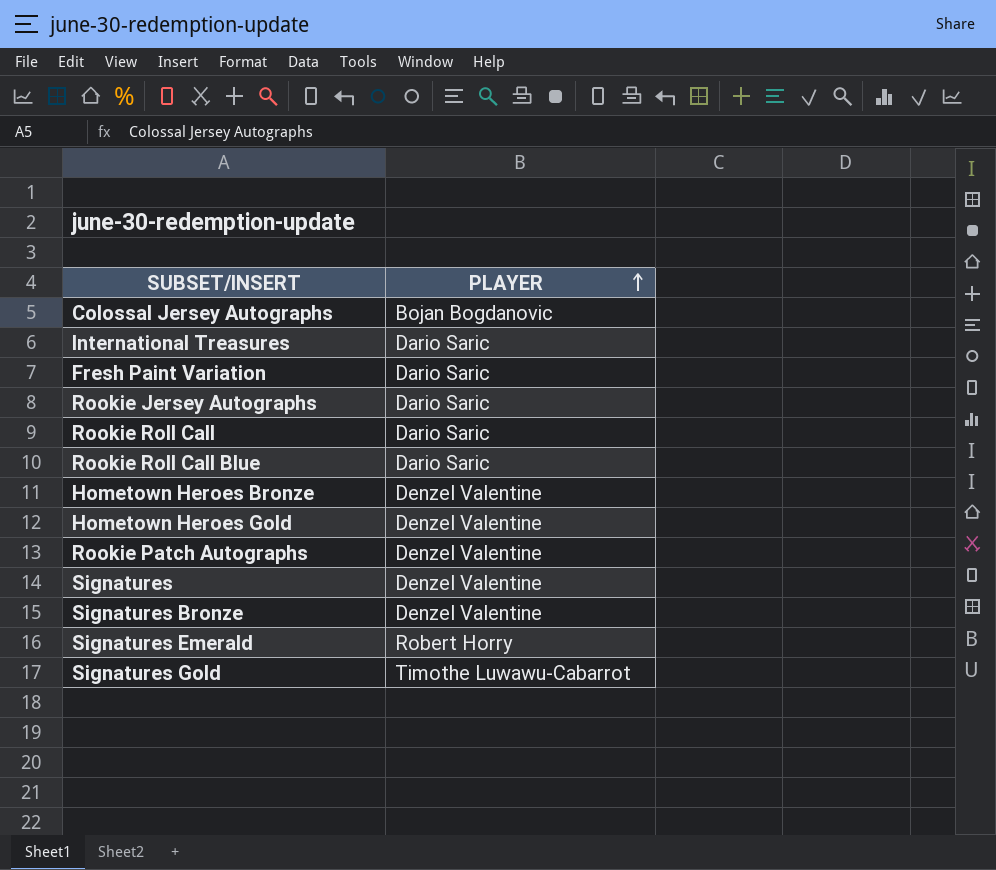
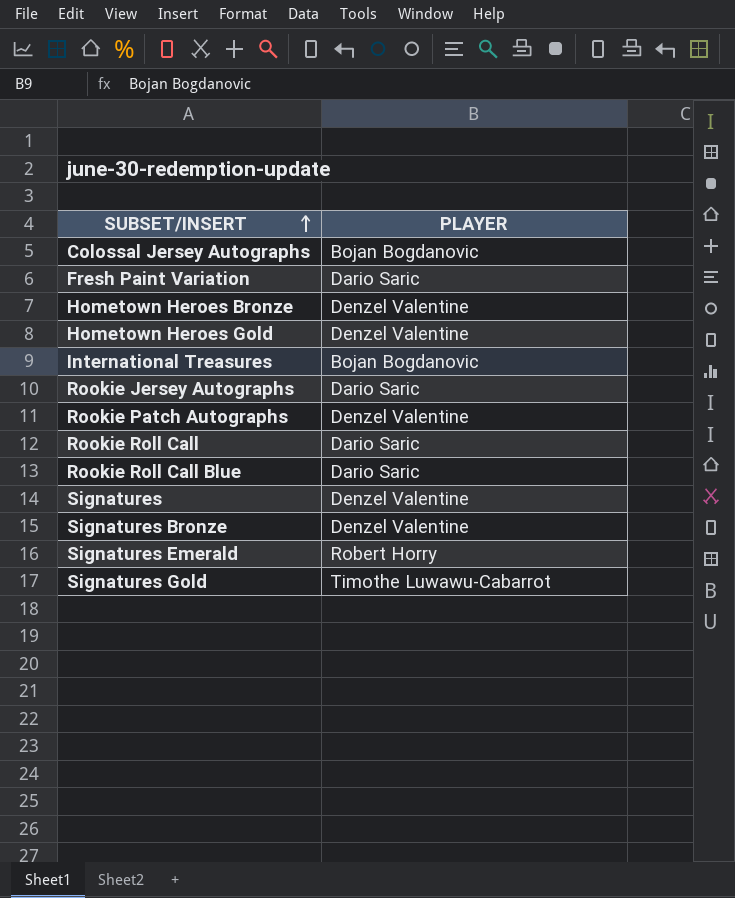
row order: PLAYER ascending -> SUBSET/INSERT ascending
International Treasures | PLAYER: Dario Saric -> Bojan Bogdanovic

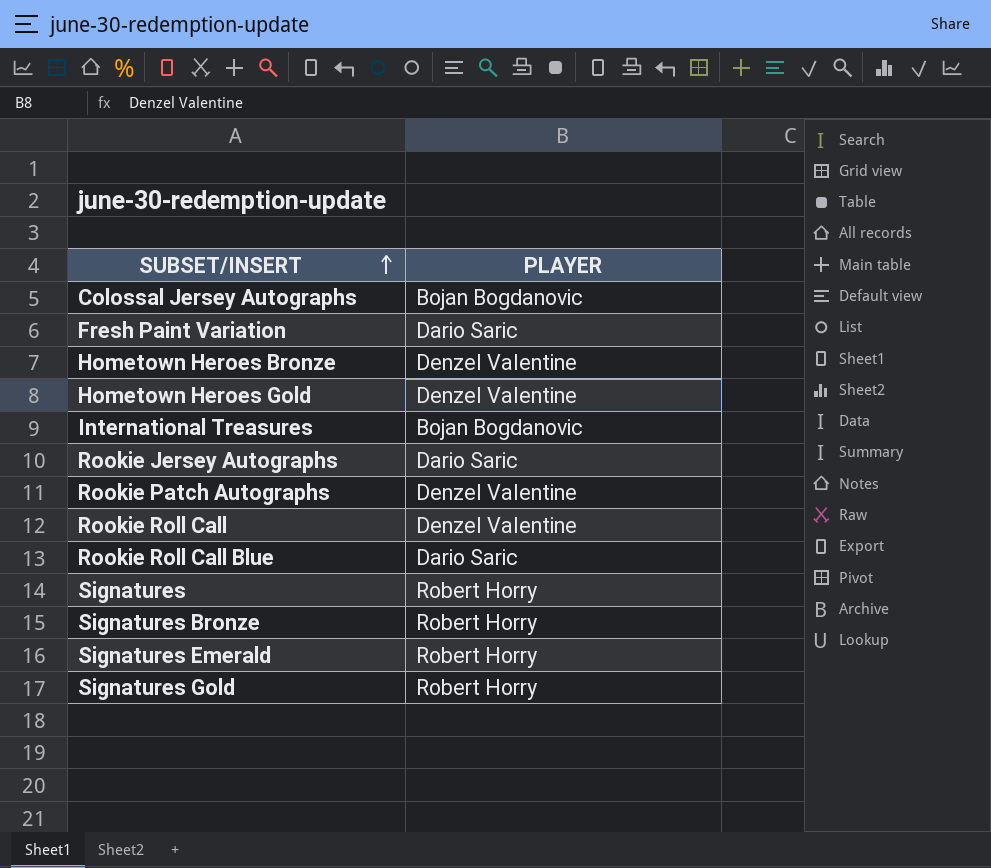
Rookie Roll Call | PLAYER: Dario Saric -> Denzel Valentine
Signatures | PLAYER: Denzel Valentine -> Robert Horry
Signatures Bronze | PLAYER: Denzel Valentine -> Robert Horry
Signatures Gold | PLAYER: Timothe Luwawu-Cabarrot -> Robert Horry

